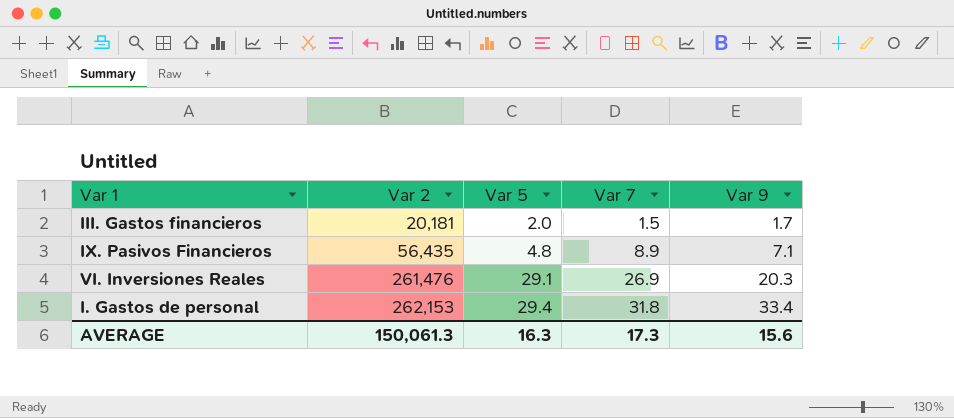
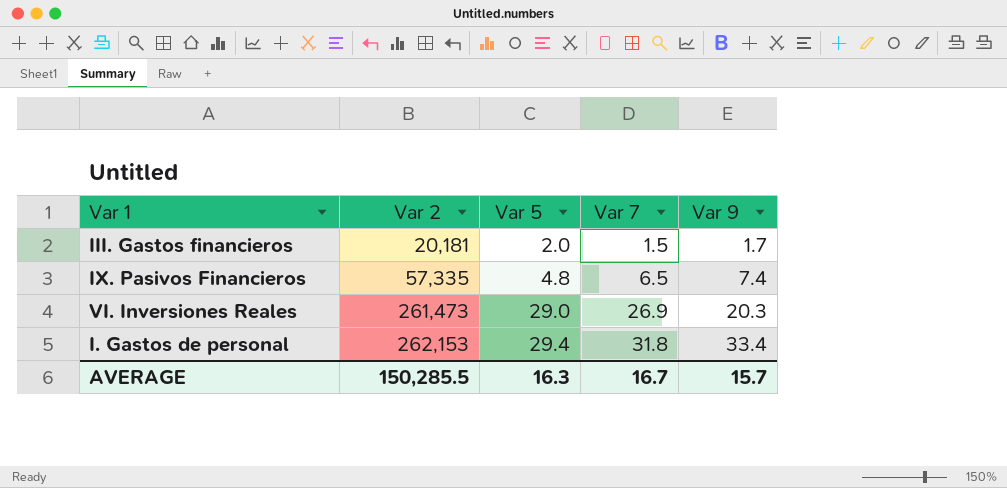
IX. Pasivos Financieros | Var 2: 56,435 -> 57,335
IX. Pasivos Financieros | Var 7: 8.9 -> 6.5
IX. Pasivos Financieros | Var 9: 7.1 -> 7.4
VI. Inversiones Reales | Var 2: 261,476 -> 261,473
VI. Inversiones Reales | Var 5: 29.1 -> 29.0
AVERAGE | Var 2: 150,061.3 -> 150,285.5
AVERAGE | Var 7: 17.3 -> 16.7
AVERAGE | Var 9: 15.6 -> 15.7

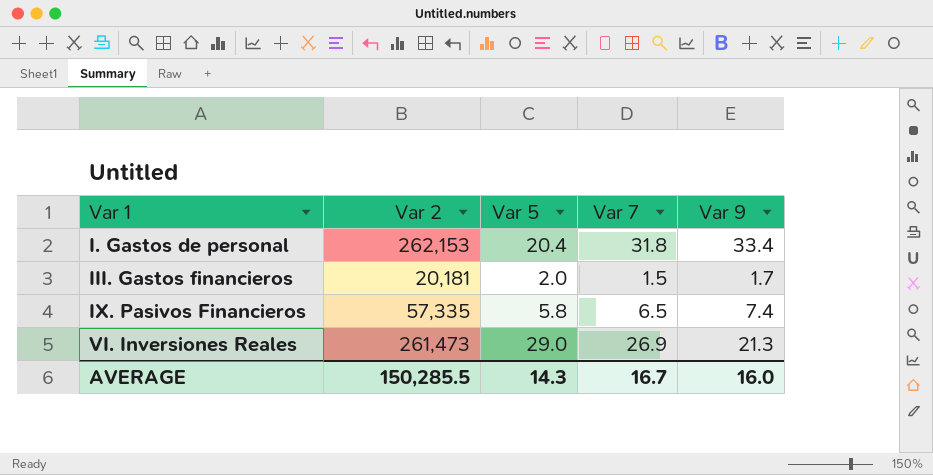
row order: Var 2 ascending -> Var 1 ascending
I. Gastos de personal | Var 5: 29.4 -> 20.4
IX. Pasivos Financieros | Var 5: 4.8 -> 5.8
VI. Inversiones Reales | Var 9: 20.3 -> 21.3
AVERAGE | Var 5: 16.3 -> 14.3
AVERAGE | Var 9: 15.7 -> 16.0

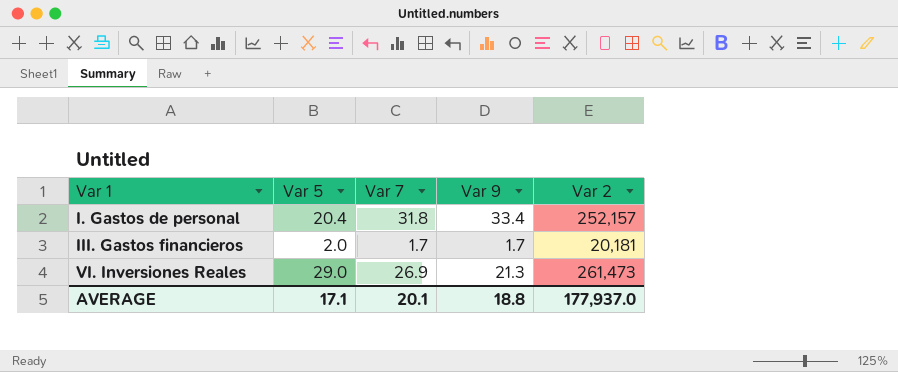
column Var 2 | position: 2 -> 5
row IX. Pasivos Financieros: 57,335 | 5.8 | 6.5 | 7.4 -> none
I. Gastos de personal | Var 2: 262,153 -> 252,157
III. Gastos financieros | Var 7: 1.5 -> 1.7
AVERAGE | Var 5: 14.3 -> 17.1
AVERAGE | Var 7: 16.7 -> 20.1
AVERAGE | Var 9: 16.0 -> 18.8
AVERAGE | Var 2: 150,285.5 -> 177,937.0

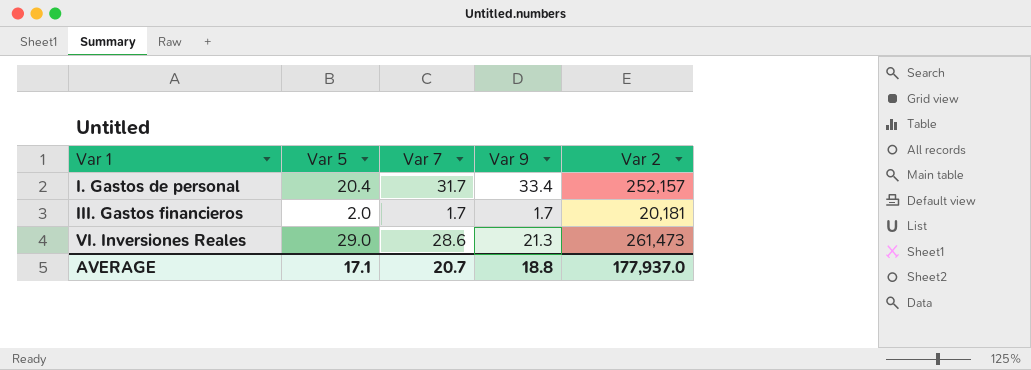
I. Gastos de personal | Var 7: 31.8 -> 31.7
VI. Inversiones Reales | Var 7: 26.9 -> 28.6
AVERAGE | Var 7: 20.1 -> 20.7

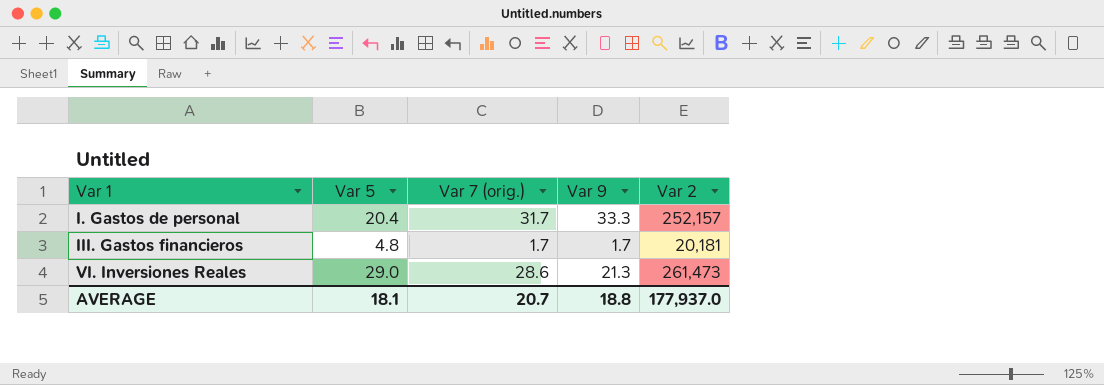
column name: Var 7 -> Var 7 (orig.)
I. Gastos de personal | Var 9: 33.4 -> 33.3
III. Gastos financieros | Var 5: 2.0 -> 4.8
AVERAGE | Var 5: 17.1 -> 18.1

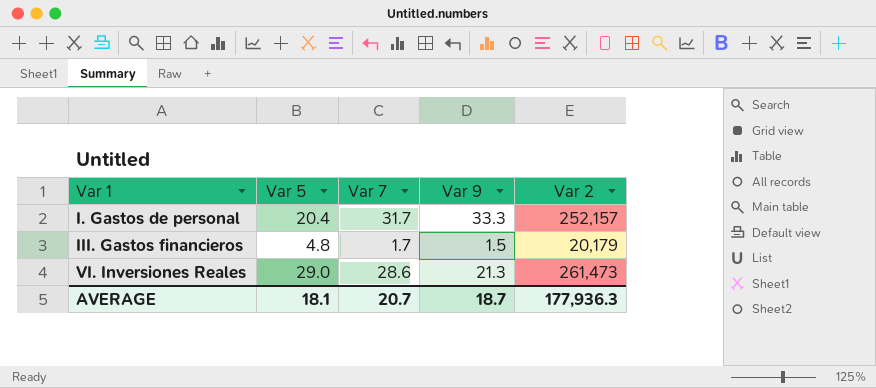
column name: Var 7 (orig.) -> Var 7
III. Gastos financieros | Var 9: 1.7 -> 1.5
III. Gastos financieros | Var 2: 20,181 -> 20,179
AVERAGE | Var 9: 18.8 -> 18.7
AVERAGE | Var 2: 177,937.0 -> 177,936.3

